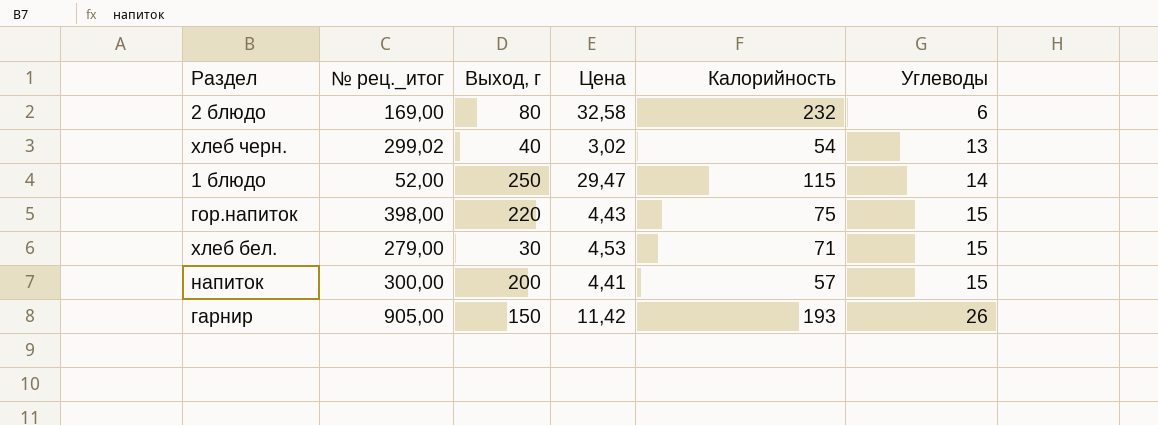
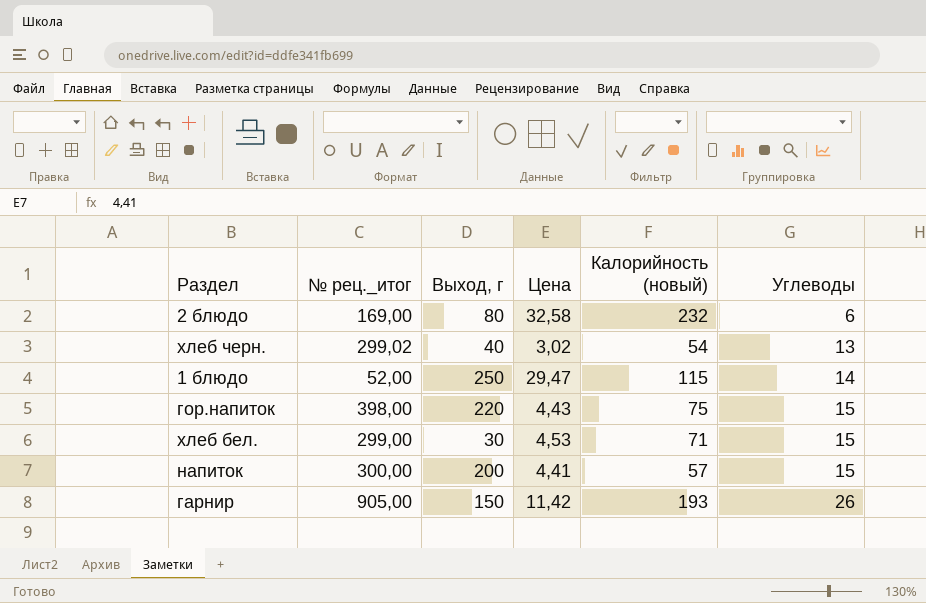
column name: Калорийность -> Калорийность (новый)
хлеб бел. | № рец._итог: 279,00 -> 299,00

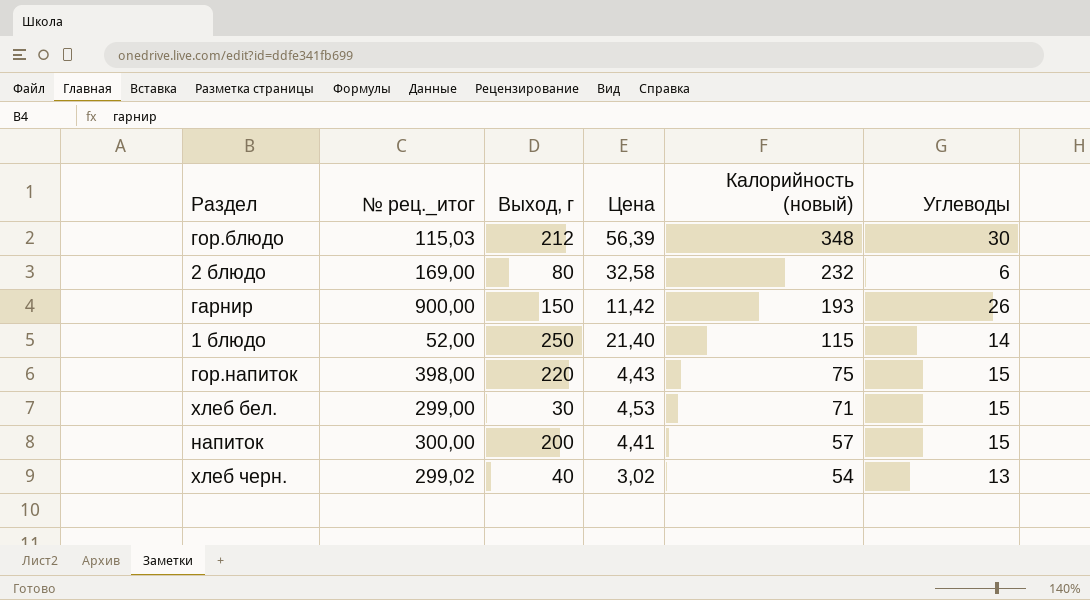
row order: Углеводы ascending -> Калорийность (новый) descending
row гор.блюдо: none -> 115,03 | 212 | 56,39 | 348 | 30
гарнир | № рец._итог: 905,00 -> 900,00
1 блюдо | Цена: 29,47 -> 21,40

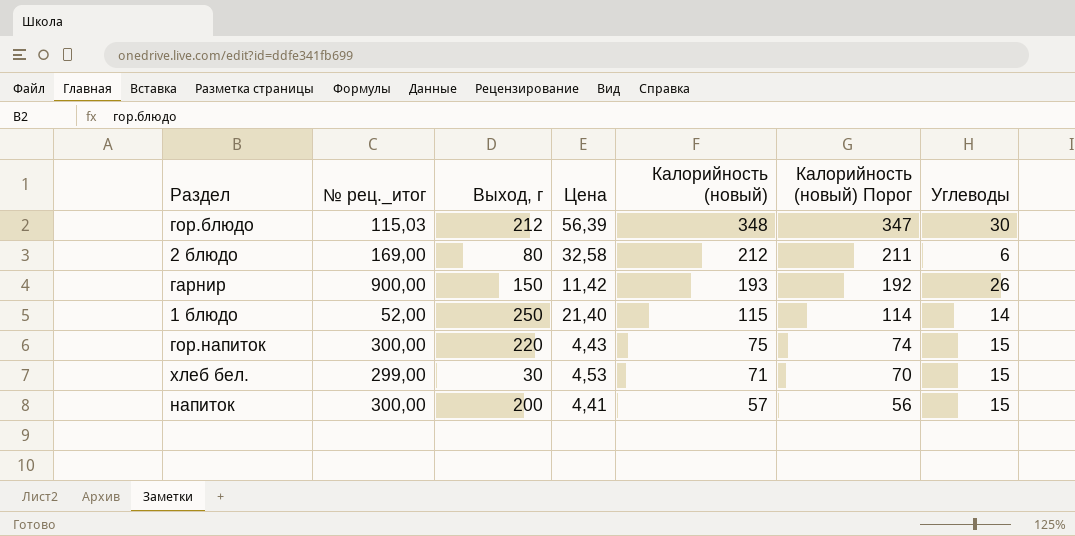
column Калорийность (новый) Порог | formula: none -> [Калорийность (новый)] - 1
row хлеб черн.: 299,02 | 40 | 3,02 | 54 | 13 -> none
2 блюдо | Калорийность (новый): 232 -> 212
гор.напиток | № рец._итог: 398,00 -> 300,00

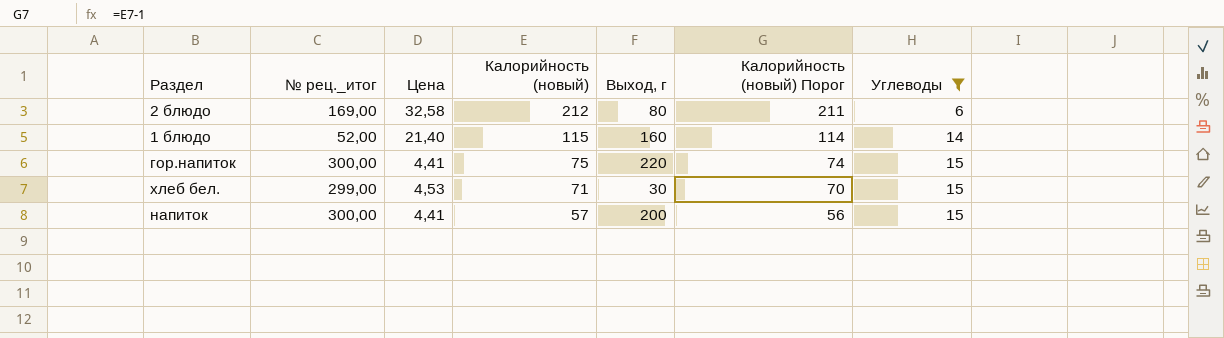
filter: none -> Углеводы <= 15
column Выход, г | position: 3 -> 5
1 блюдо | Выход, г: 250 -> 160
гор.напиток | Цена: 4,43 -> 4,41

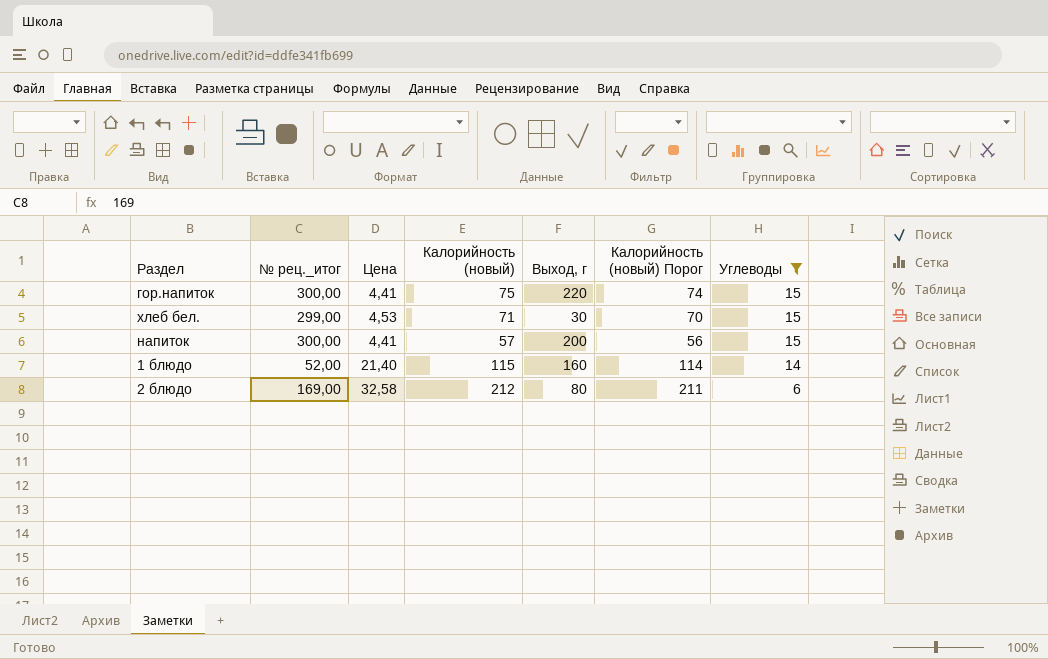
row order: Калорийность (новый) descending -> Углеводы descending

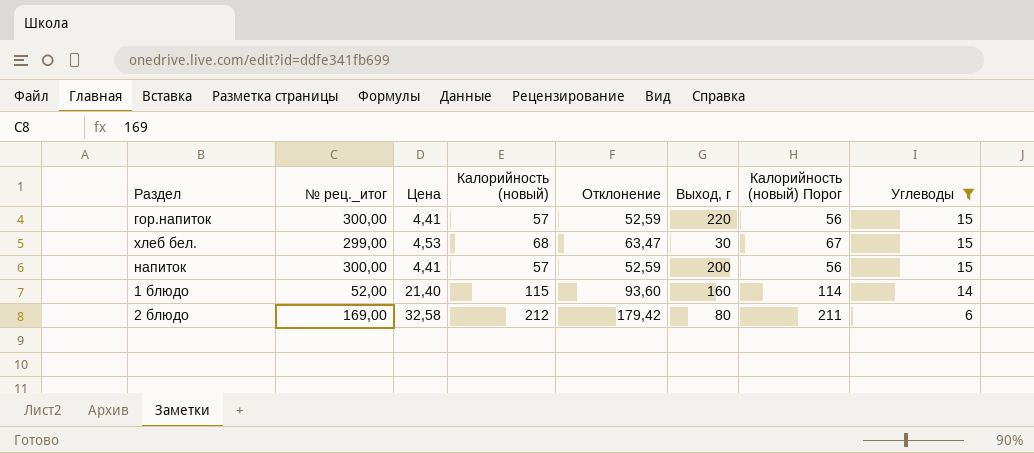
column Отклонение | formula: none -> [Калорийность (новый)] - [Цена]
гор.напиток | Калорийность (новый): 75 -> 57
гор.напиток | Калорийность (новый) Порог: 74 -> 56
хлеб бел. | Калорийность (новый): 71 -> 68
хлеб бел. | Калорийность (новый) Порог: 70 -> 67

